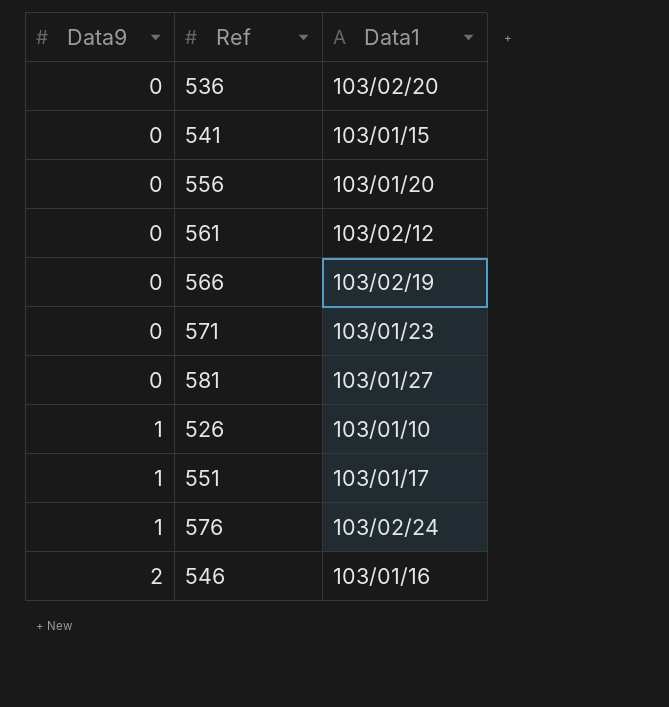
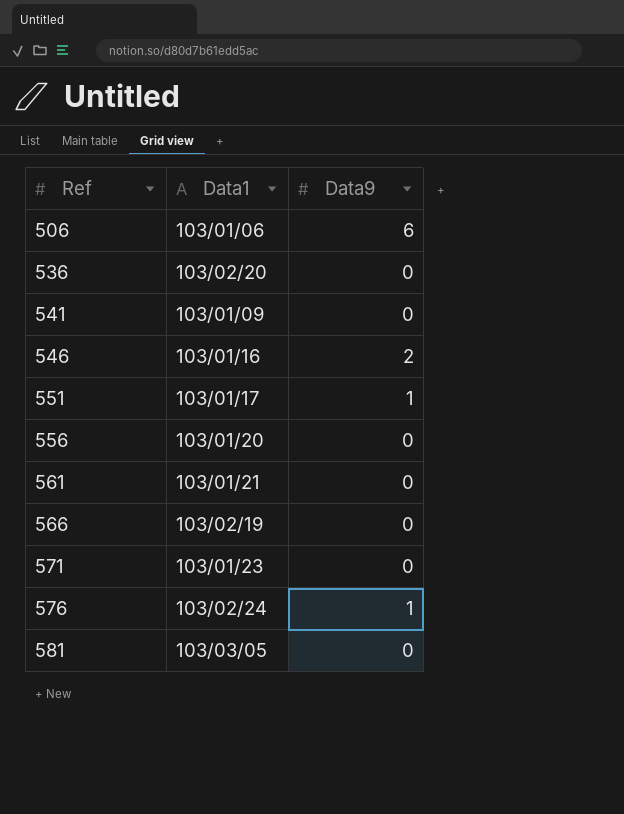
row order: Data9 ascending -> Ref ascending
column Data9 | position: 1 -> 3
row 526: 1 | 103/01/10 -> none
row 506: none -> 103/01/06 | 6
541 | Data1: 103/01/15 -> 103/01/09
561 | Data1: 103/02/12 -> 103/01/21
581 | Data1: 103/01/27 -> 103/03/05

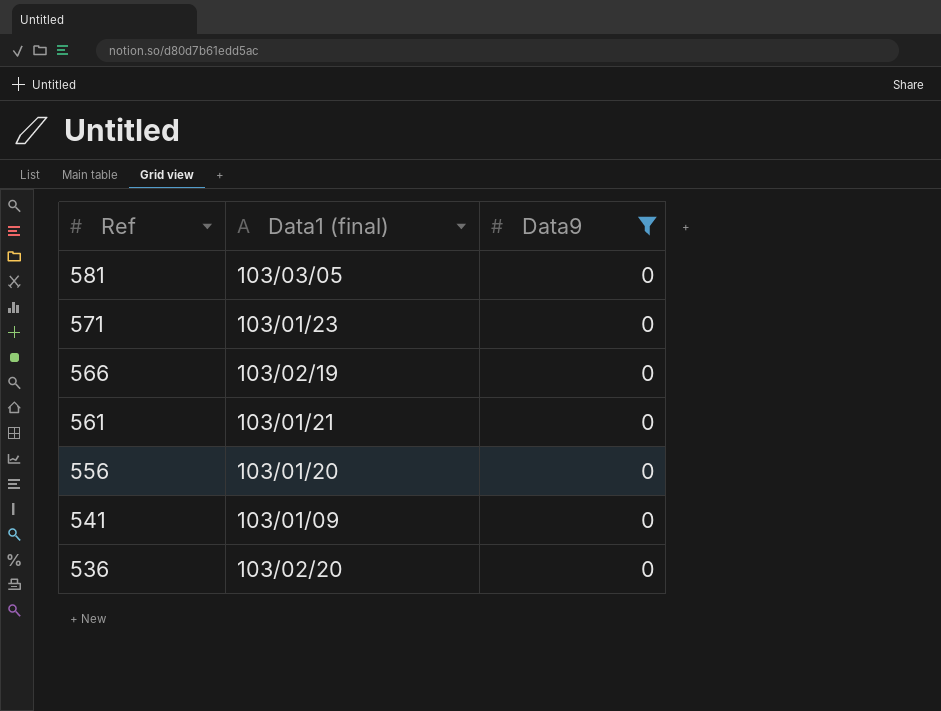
filter: none -> Data9 = 0
row order: Ref ascending -> Ref descending
column name: Data1 -> Data1 (final)

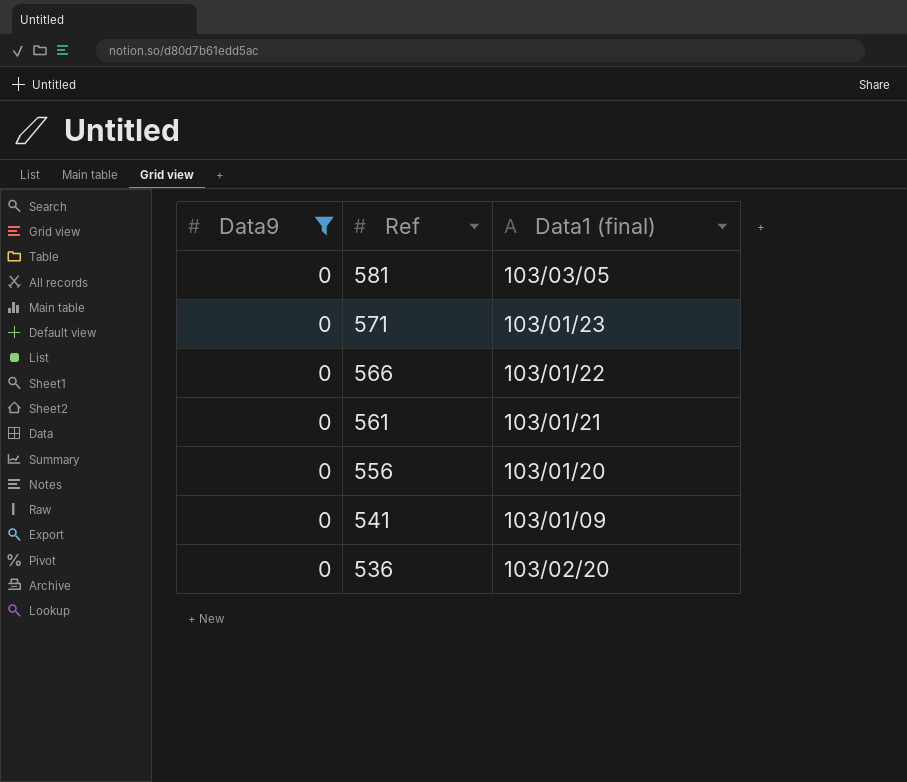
column Data9 | position: 3 -> 1
566 | Data1 (final): 103/02/19 -> 103/01/22

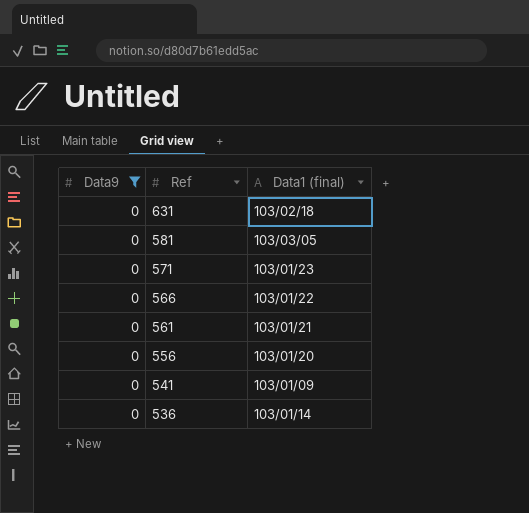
row 631: none -> 0 | 103/02/18
536 | Data1 (final): 103/02/20 -> 103/01/14

